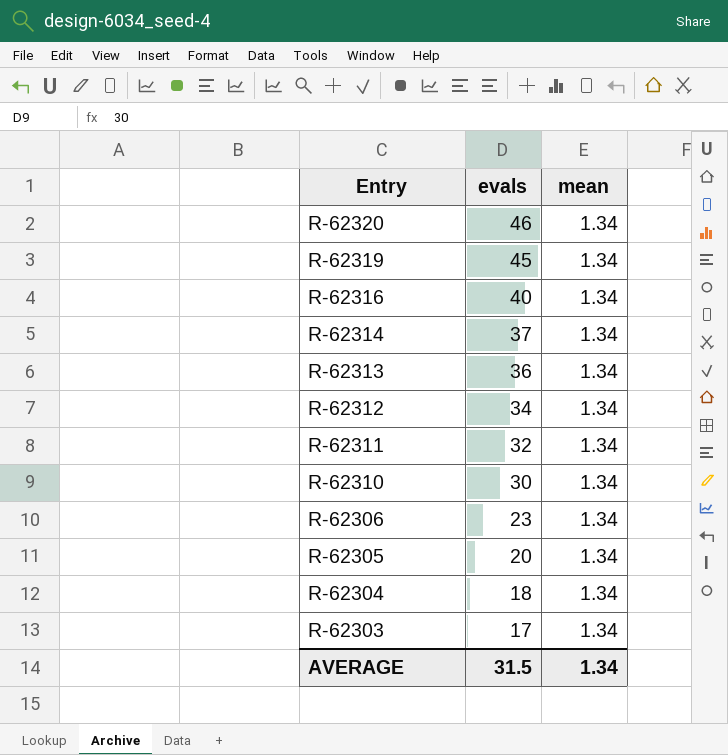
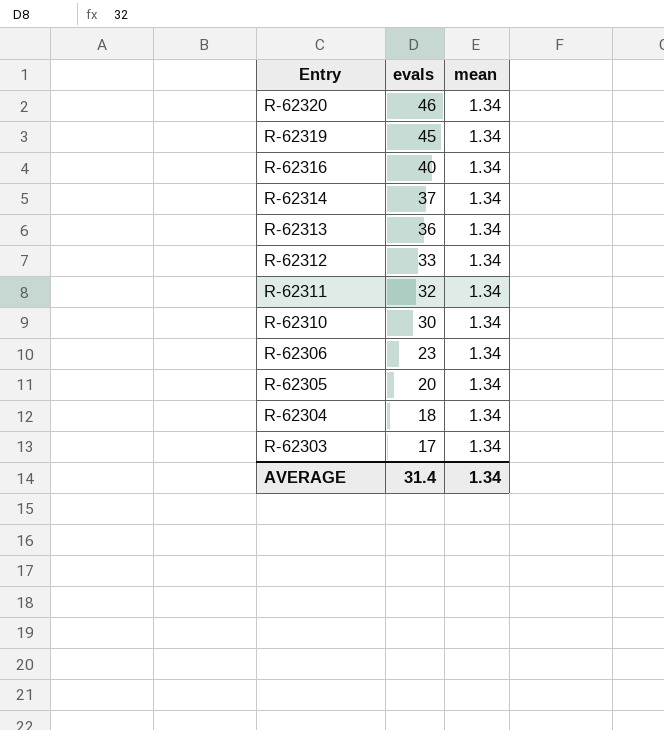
R-62312 | evals: 34 -> 33
AVERAGE | evals: 31.5 -> 31.4

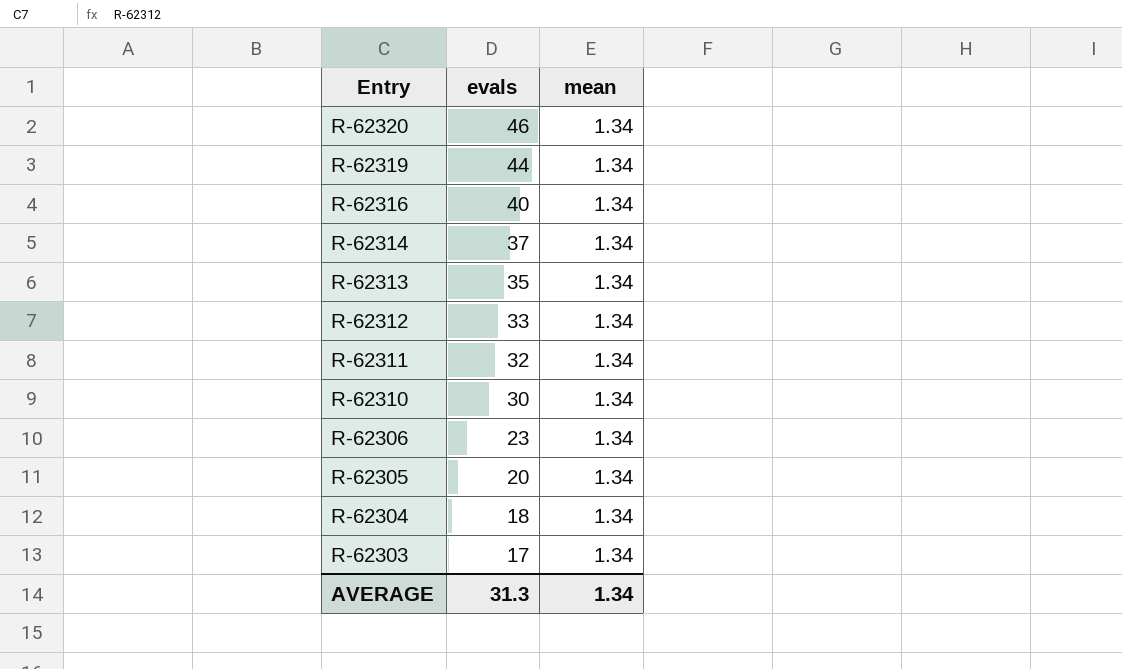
R-62319 | evals: 45 -> 44
R-62313 | evals: 36 -> 35
AVERAGE | evals: 31.4 -> 31.3

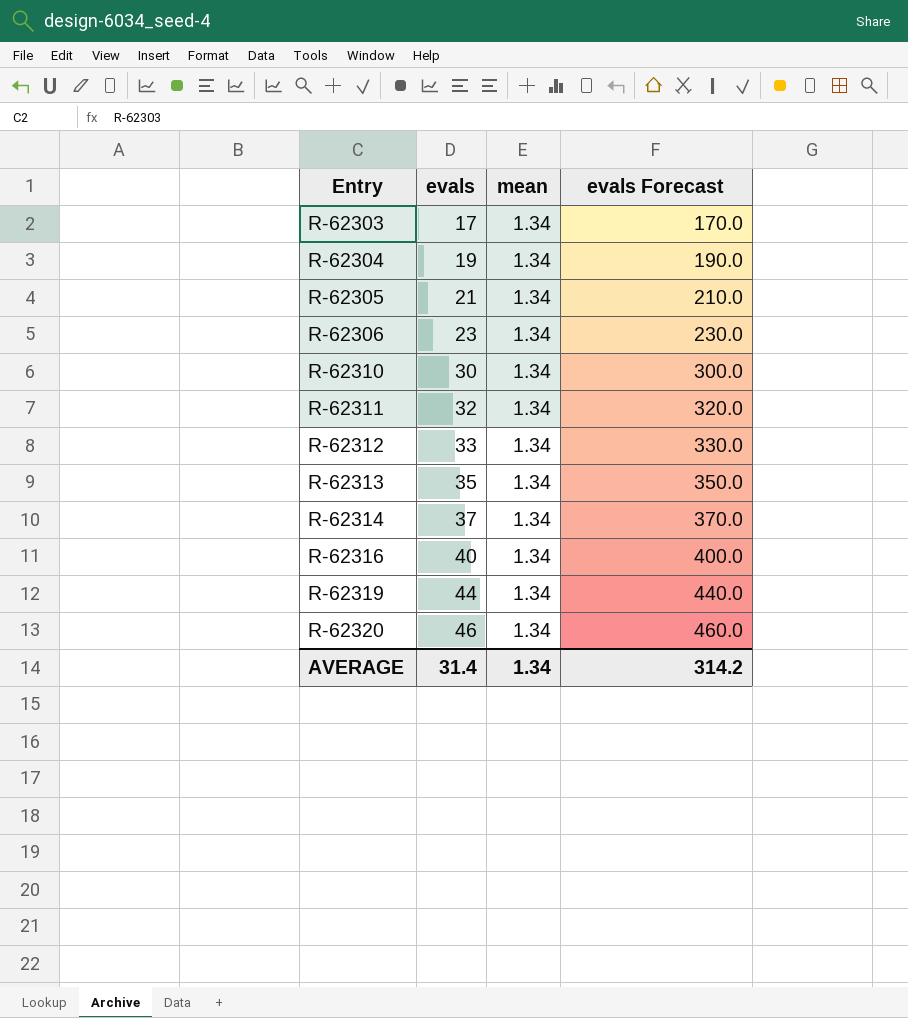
row order: Entry descending -> Entry ascending
column evals Forecast | formula: none -> [evals] * 10
R-62304 | evals: 18 -> 19
R-62305 | evals: 20 -> 21
AVERAGE | evals: 31.3 -> 31.4

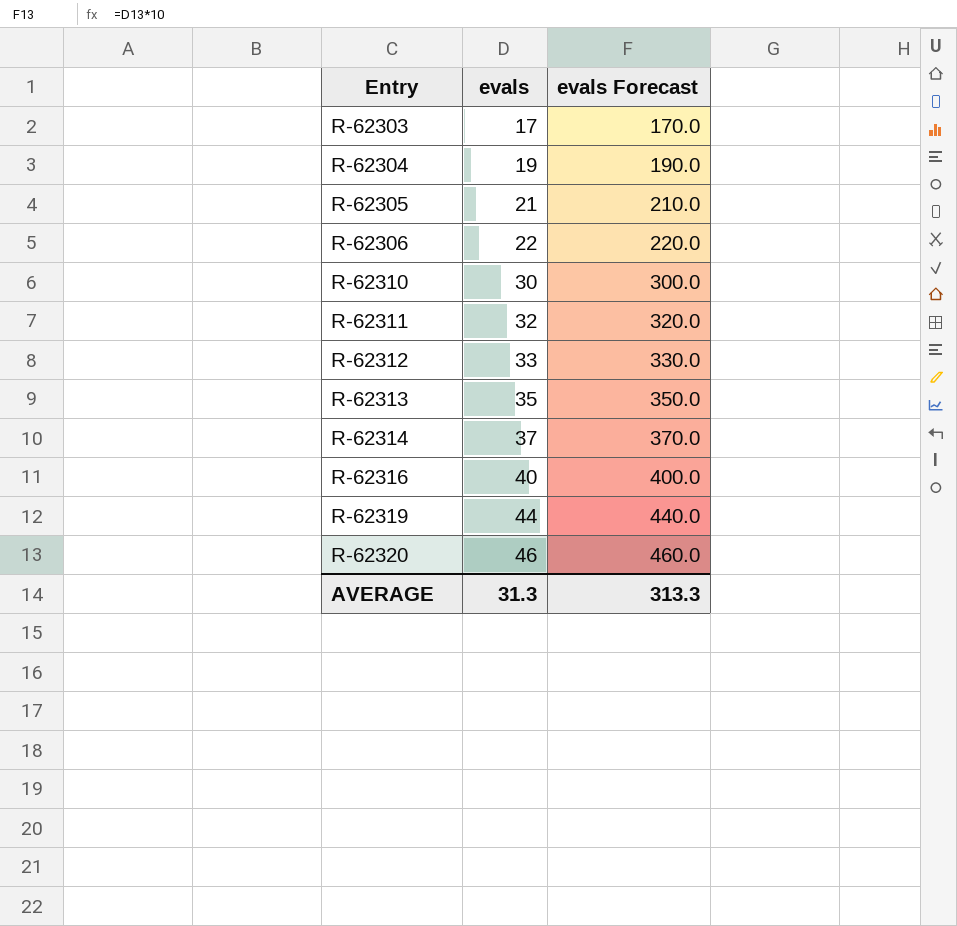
column mean | position: 3 -> none
R-62306 | evals: 23 -> 22
R-62306 | evals Forecast: 230.0 -> 220.0
AVERAGE | evals: 31.4 -> 31.3
AVERAGE | evals Forecast: 314.2 -> 313.3

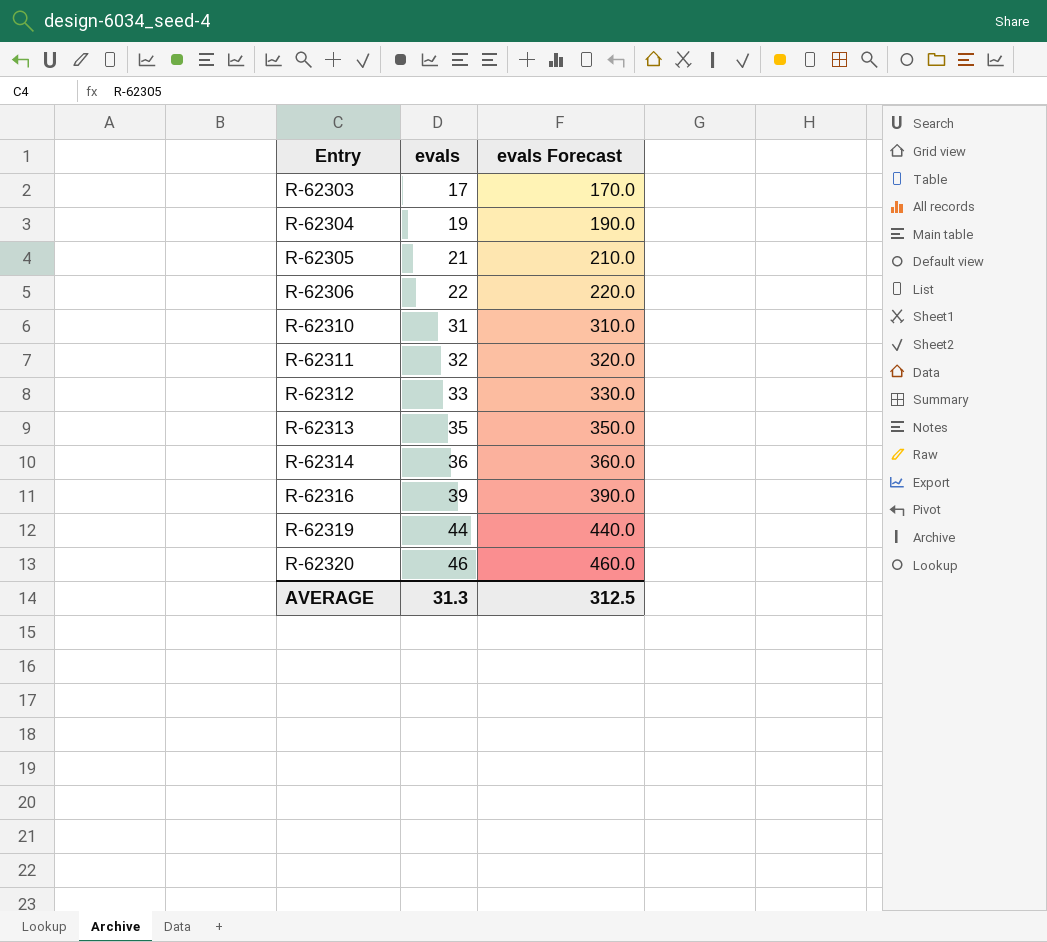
R-62310 | evals: 30 -> 31
R-62310 | evals Forecast: 300.0 -> 310.0
R-62314 | evals: 37 -> 36
R-62314 | evals Forecast: 370.0 -> 360.0
R-62316 | evals: 40 -> 39
R-62316 | evals Forecast: 400.0 -> 390.0
AVERAGE | evals Forecast: 313.3 -> 312.5

